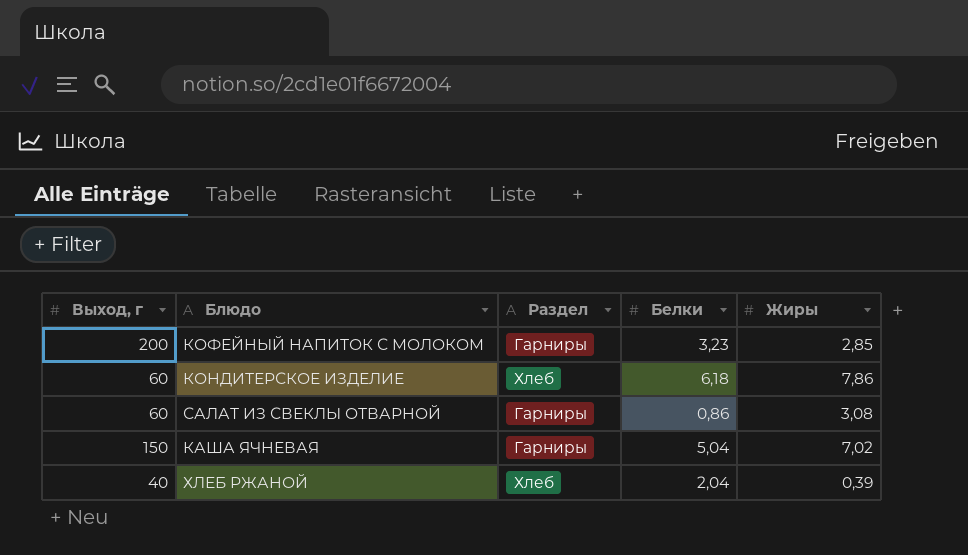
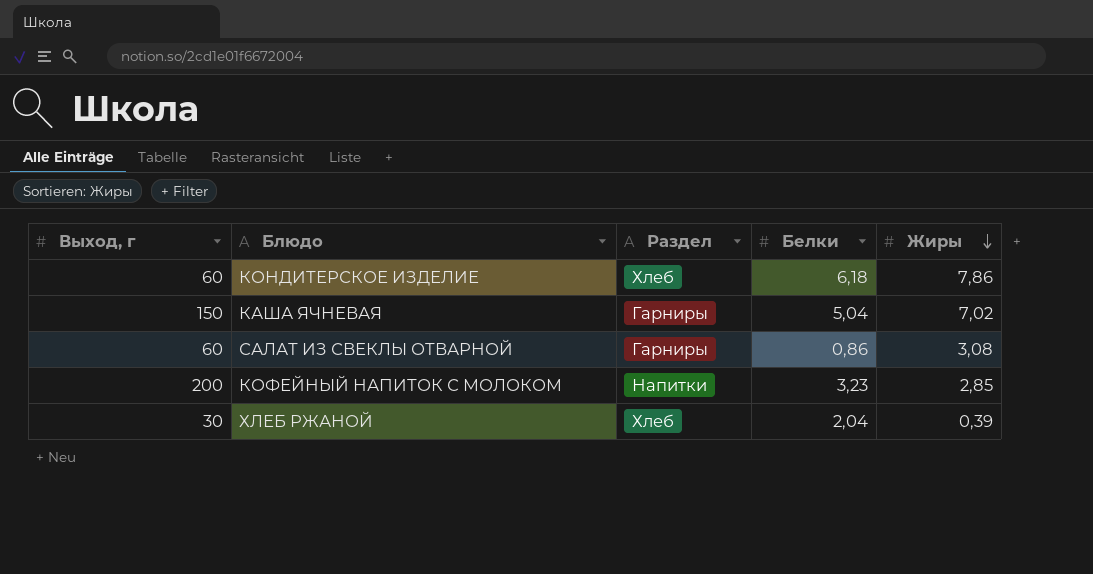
row order: none -> Жиры descending
КОФЕЙНЫЙ НАПИТОК С МОЛОКОМ | Раздел: Гарниры -> Напитки
ХЛЕБ РЖАНОЙ | Выход, г: 40 -> 30

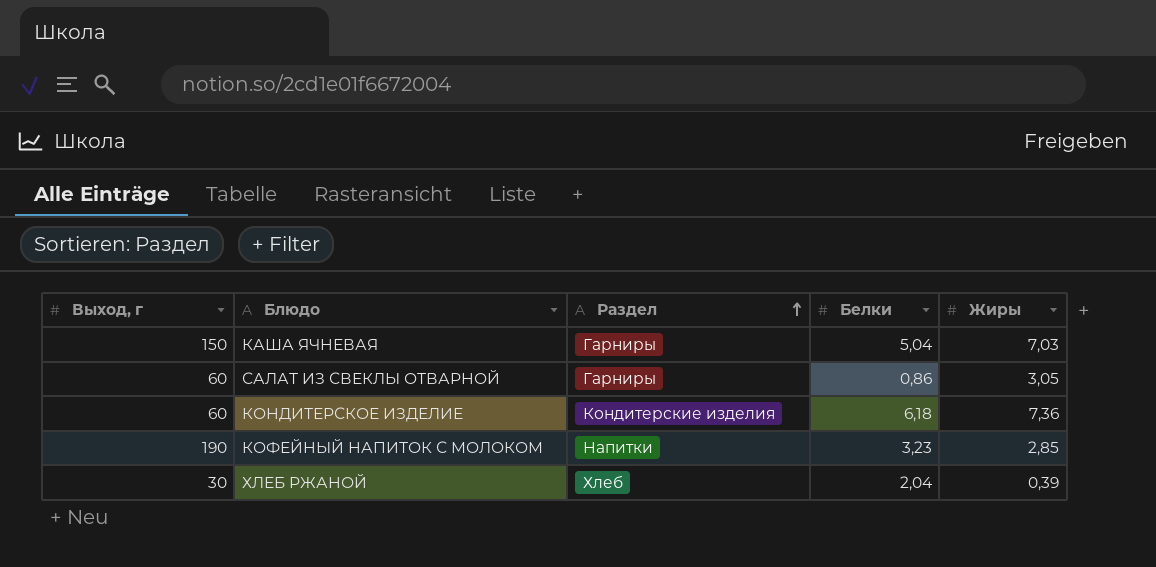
row order: Жиры descending -> Раздел ascending
КАША ЯЧНЕВАЯ | Жиры: 7,02 -> 7,03
САЛАТ ИЗ СВЕКЛЫ ОТВАРНОЙ | Жиры: 3,08 -> 3,05
КОНДИТЕРСКОЕ ИЗДЕЛИЕ | Раздел: Хлеб -> Кондитерские изделия
КОНДИТЕРСКОЕ ИЗДЕЛИЕ | Жиры: 7,86 -> 7,36
КОФЕЙНЫЙ НАПИТОК С МОЛОКОМ | Выход, г: 200 -> 190

